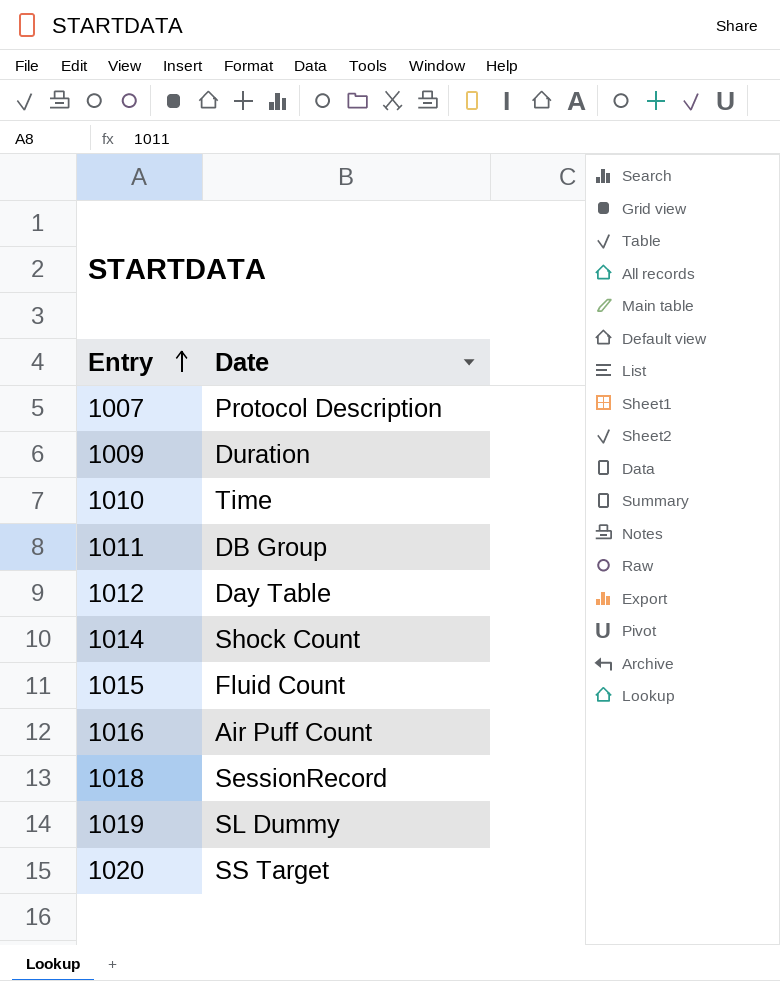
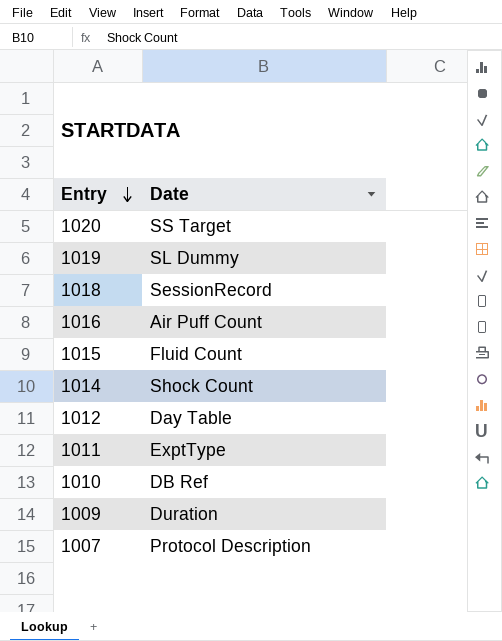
row order: Entry ascending -> Entry descending
1011 | Date: DB Group -> ExptType
1010 | Date: Time -> DB Ref

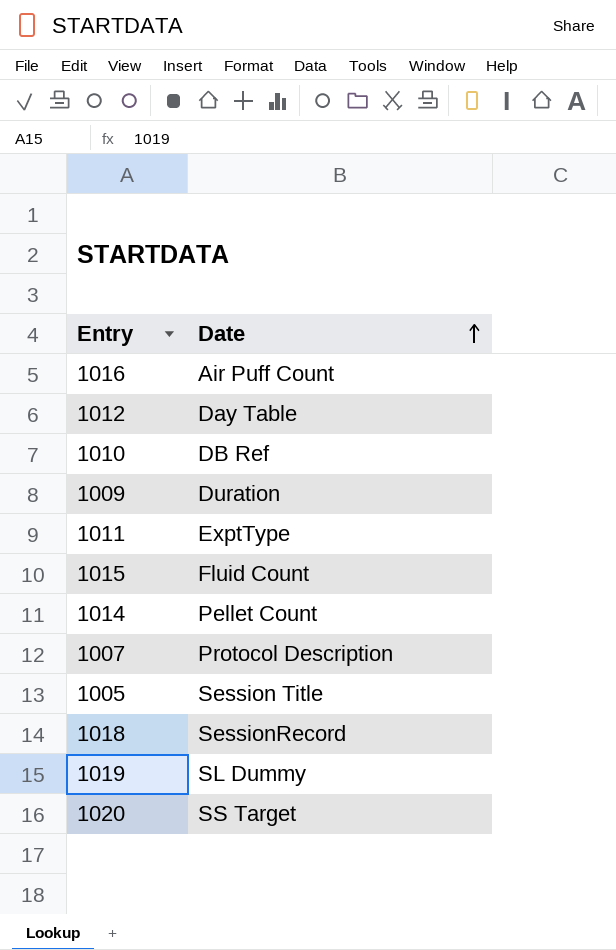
row order: Entry descending -> Date ascending
1014 | Date: Shock Count -> Pellet Count
row 1005: none -> Session Title

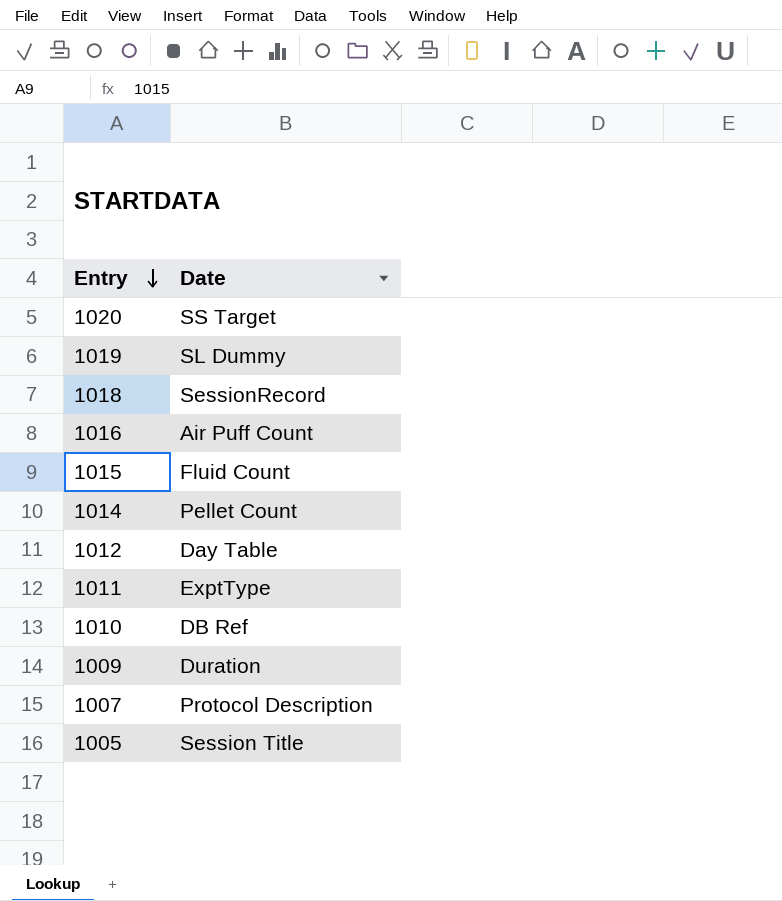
row order: Date ascending -> Entry descending

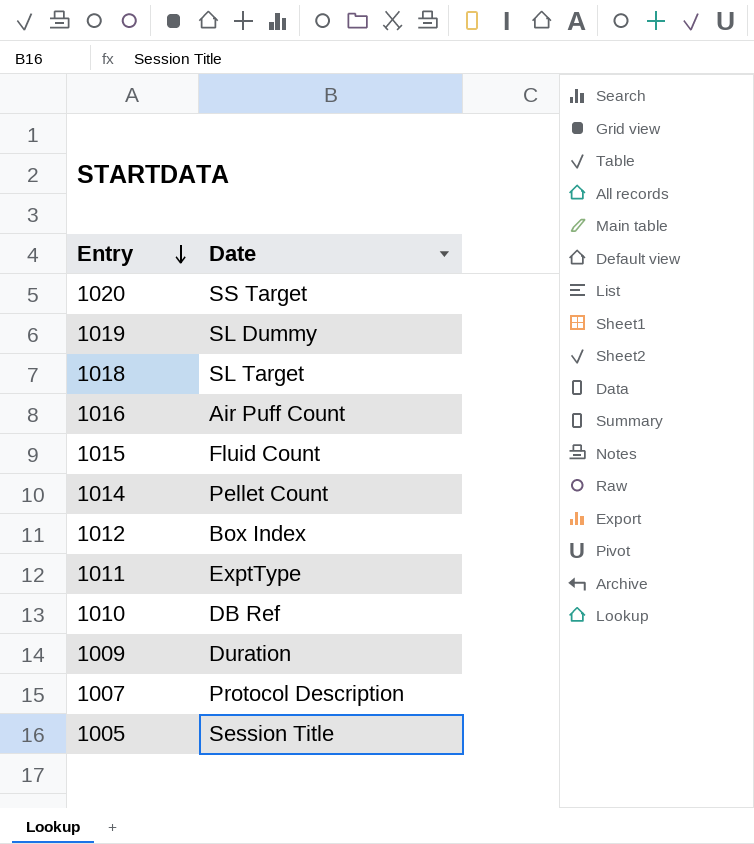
1018 | Date: SessionRecord -> SL Target
1012 | Date: Day Table -> Box Index

